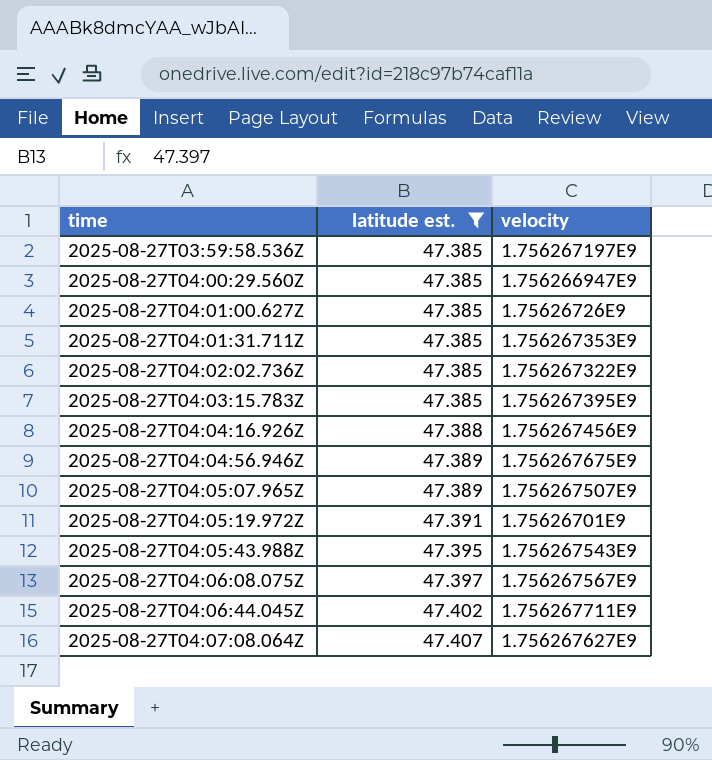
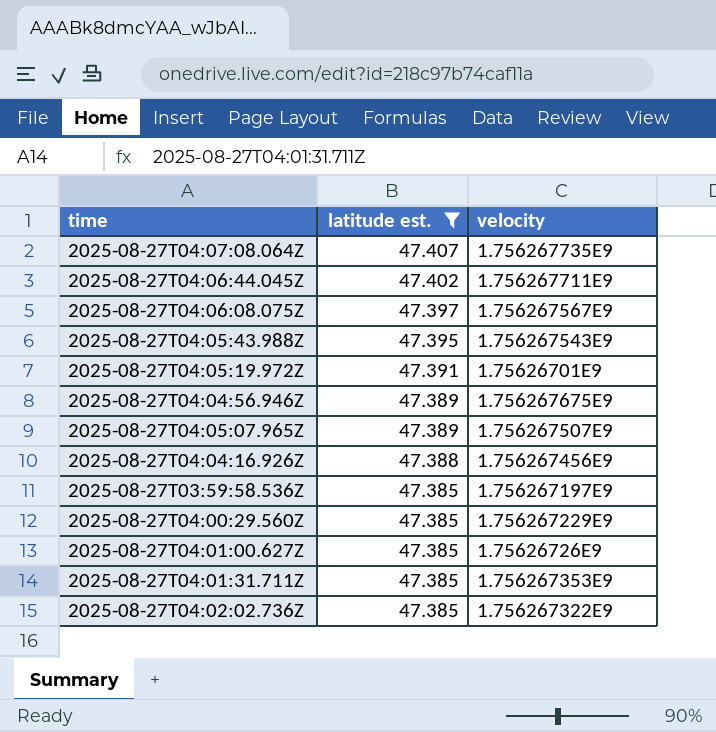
row order: time ascending -> latitude est. descending
row 2025-08-27T04:03:15.783Z: 47.385 | 1.756267395E9 -> none
2025-08-27T04:07:08.064Z | velocity: 1.756267627E9 -> 1.756267735E9
2025-08-27T04:00:29.560Z | velocity: 1.756266947E9 -> 1.756267229E9

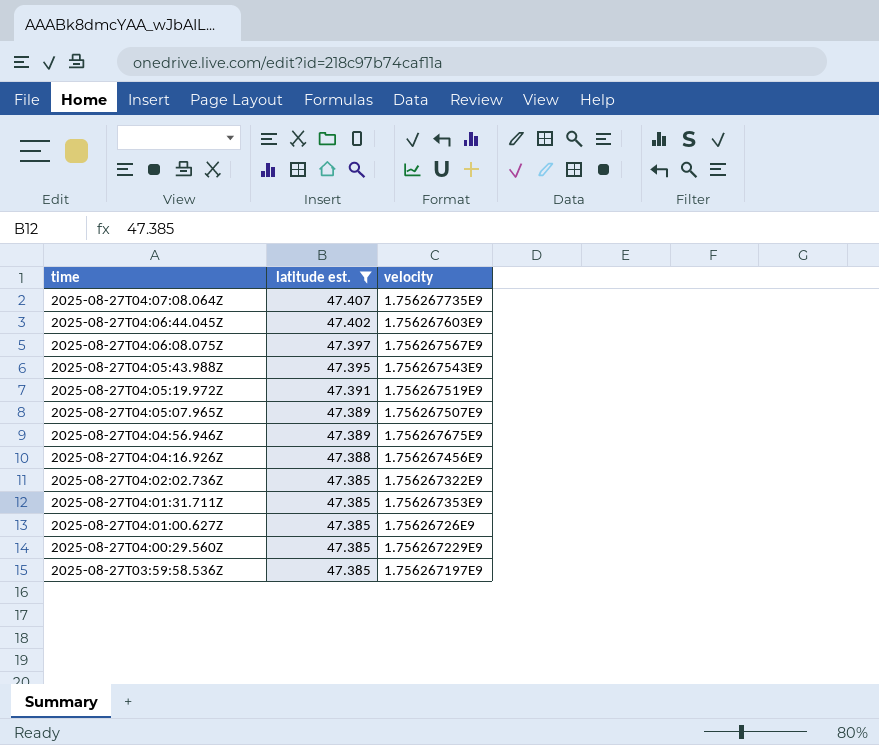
row order: latitude est. descending -> time descending
2025-08-27T04:06:44.045Z | velocity: 1.756267711E9 -> 1.756267603E9
2025-08-27T04:05:19.972Z | velocity: 1.75626701E9 -> 1.756267519E9

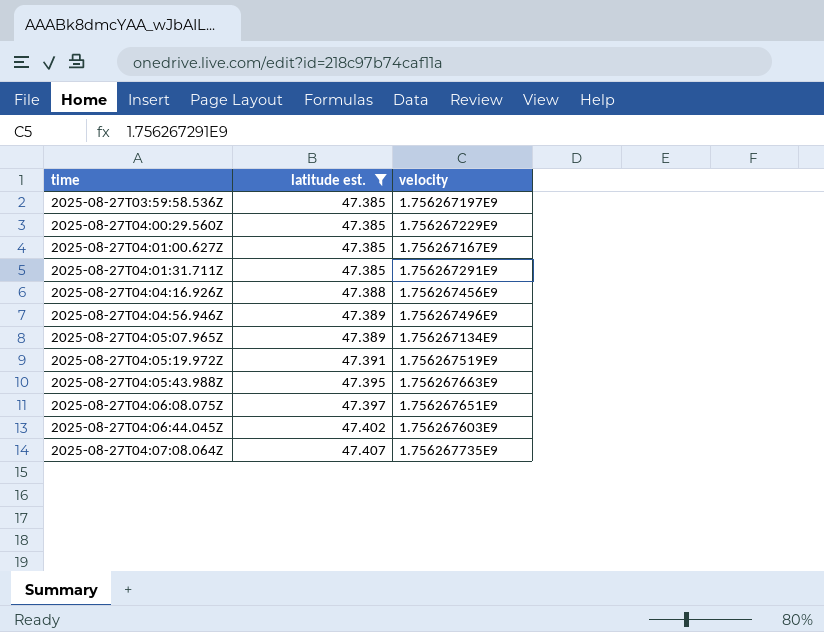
row order: time descending -> time ascending
row 2025-08-27T04:02:02.736Z: 47.385 | 1.756267322E9 -> none
2025-08-27T04:01:00.627Z | velocity: 1.75626726E9 -> 1.756267167E9
2025-08-27T04:01:31.711Z | velocity: 1.756267353E9 -> 1.756267291E9
2025-08-27T04:04:56.946Z | velocity: 1.756267675E9 -> 1.756267496E9
2025-08-27T04:05:07.965Z | velocity: 1.756267507E9 -> 1.756267134E9
2025-08-27T04:05:43.988Z | velocity: 1.756267543E9 -> 1.756267663E9
2025-08-27T04:06:08.075Z | velocity: 1.756267567E9 -> 1.756267651E9

